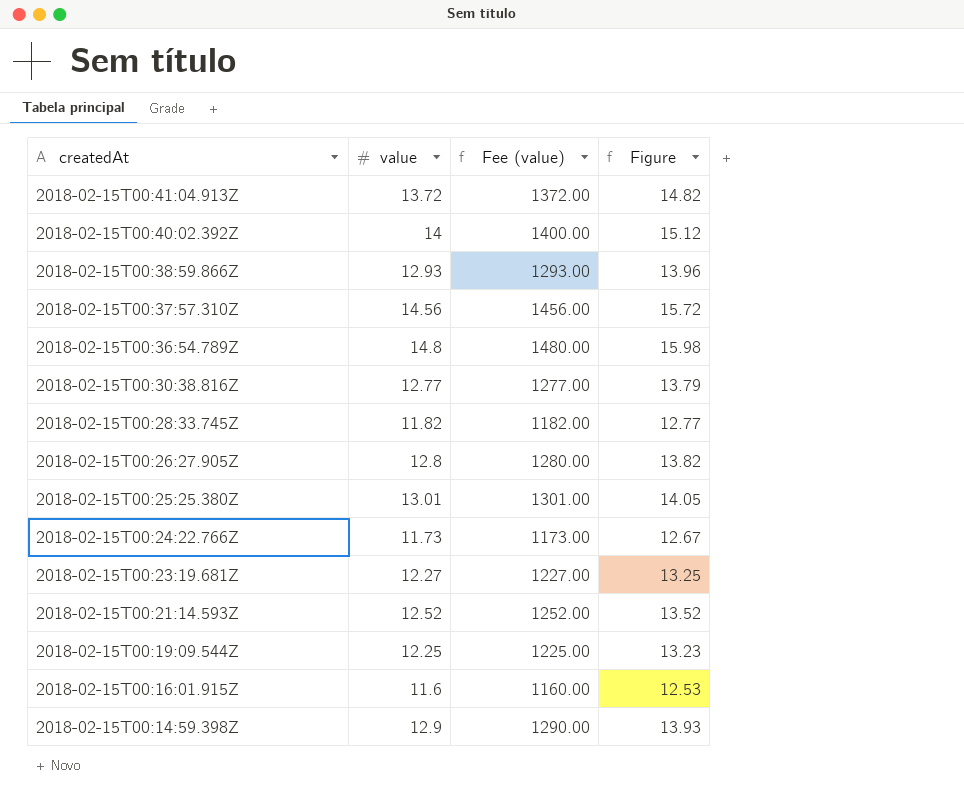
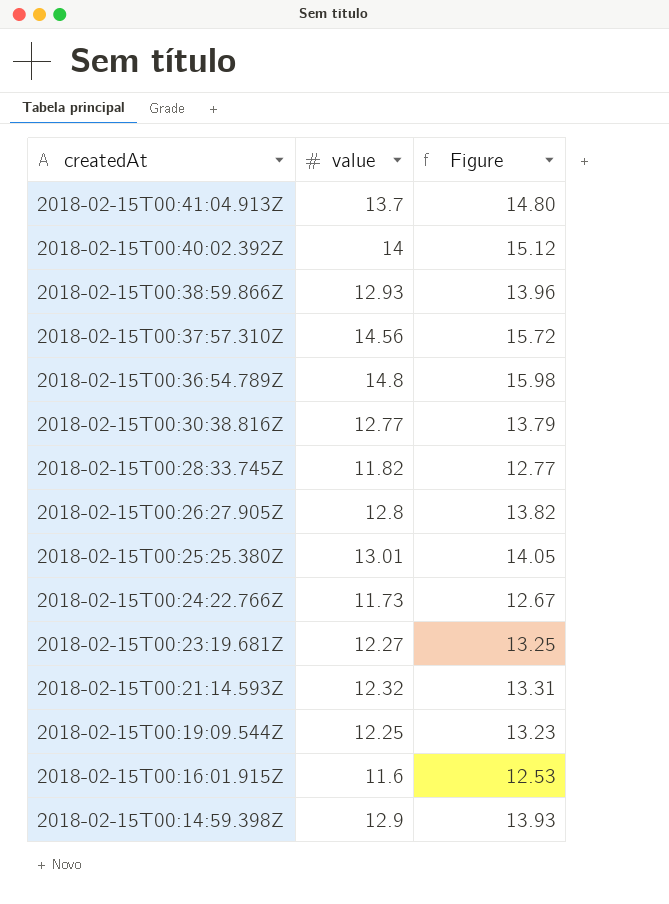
column Fee (value) | formula: [value] * 100 -> none
2018-02-15T00:41:04.913Z | value: 13.72 -> 13.7
2018-02-15T00:41:04.913Z | Figure: 14.82 -> 14.80
2018-02-15T00:21:14.593Z | value: 12.52 -> 12.32
2018-02-15T00:21:14.593Z | Figure: 13.52 -> 13.31

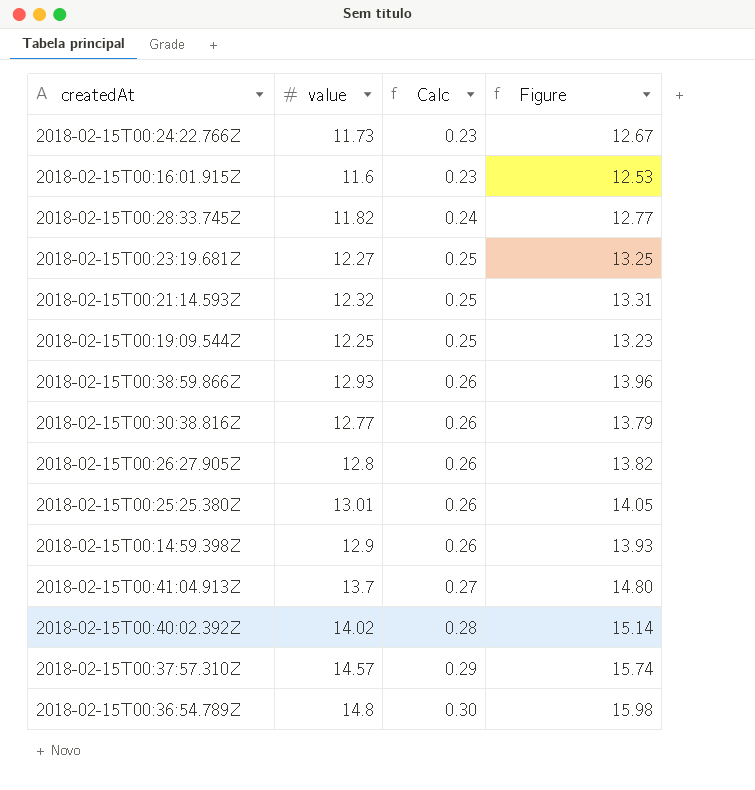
row order: createdAt descending -> Calc ascending
column Calc | formula: none -> [value] * 0.02
2018-02-15T00:40:02.392Z | value: 14 -> 14.02
2018-02-15T00:40:02.392Z | Figure: 15.12 -> 15.14
2018-02-15T00:37:57.310Z | value: 14.56 -> 14.57
2018-02-15T00:37:57.310Z | Figure: 15.72 -> 15.74

